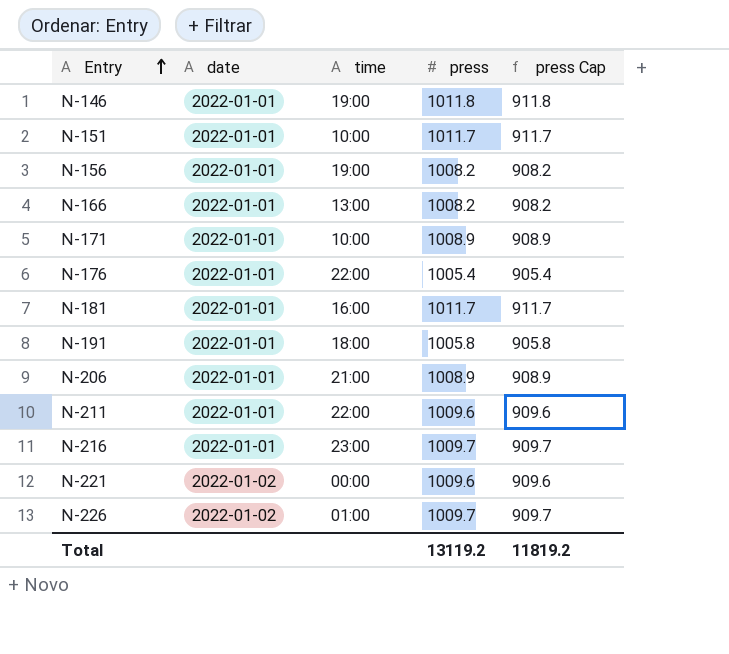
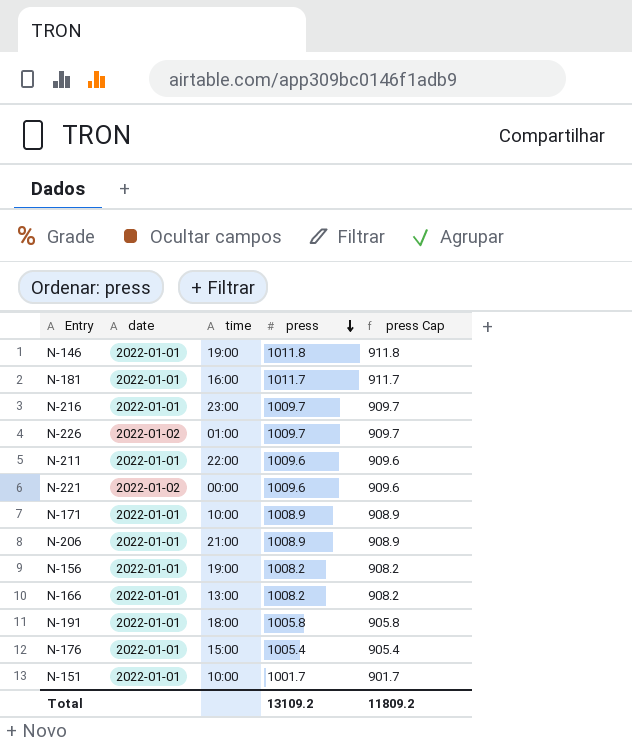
row order: Entry ascending -> press descending
N-176 | time: 22:00 -> 15:00
N-151 | press: 1011.7 -> 1001.7
N-151 | press Cap: 911.7 -> 901.7
Total | press: 13119.2 -> 13109.2
Total | press Cap: 11819.2 -> 11809.2

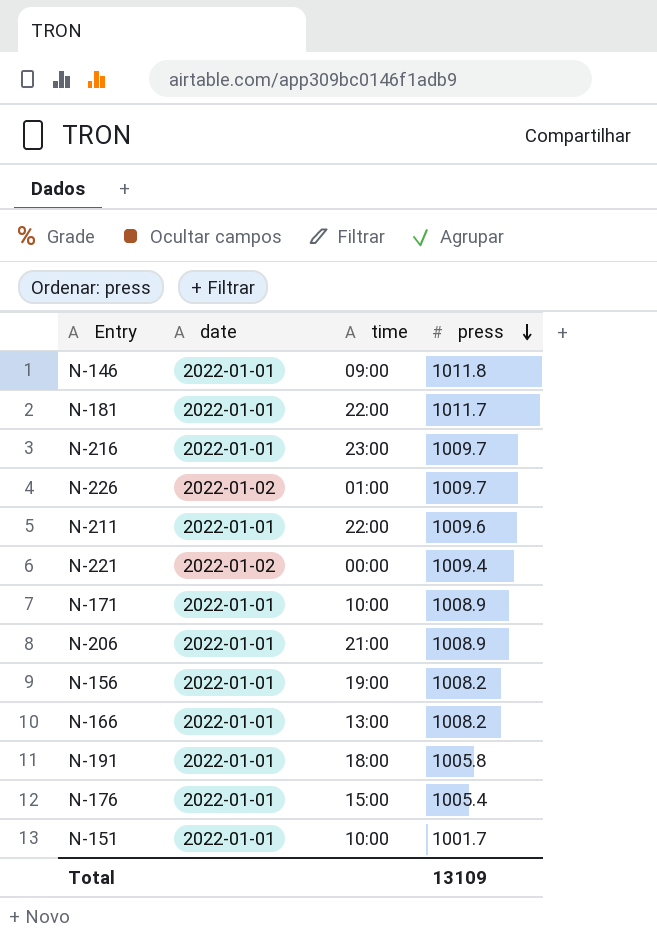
column press Cap | formula: [press] - 100 -> none
N-146 | time: 19:00 -> 09:00
N-181 | time: 16:00 -> 22:00
N-221 | press: 1009.6 -> 1009.4
Total | press: 13109.2 -> 13109

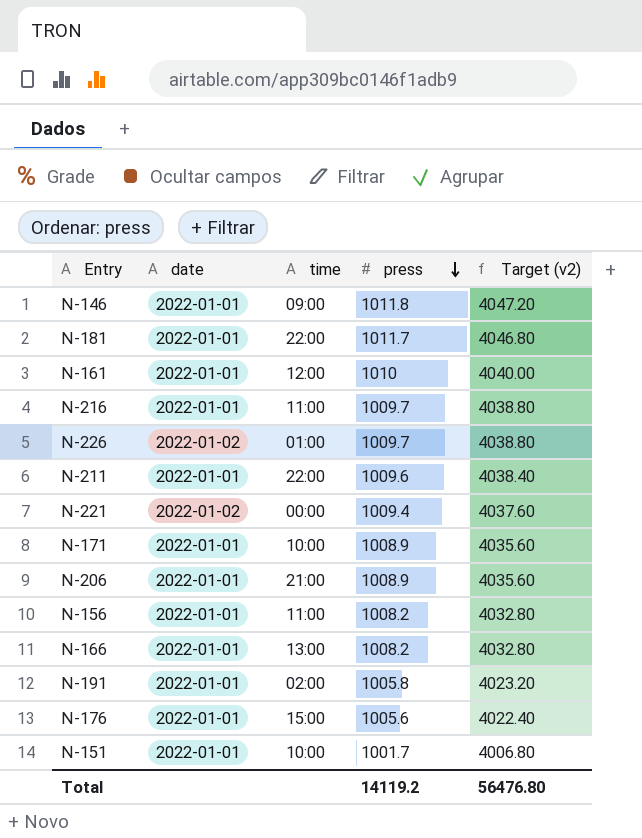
column Target (v2) | formula: none -> [press] * 4
row N-161: none -> 2022-01-01 | 12:00 | 1010 | 4040.00
N-216 | time: 23:00 -> 11:00
N-156 | time: 19:00 -> 11:00
N-191 | time: 18:00 -> 02:00
N-176 | press: 1005.4 -> 1005.6
Total | press: 13109 -> 14119.2

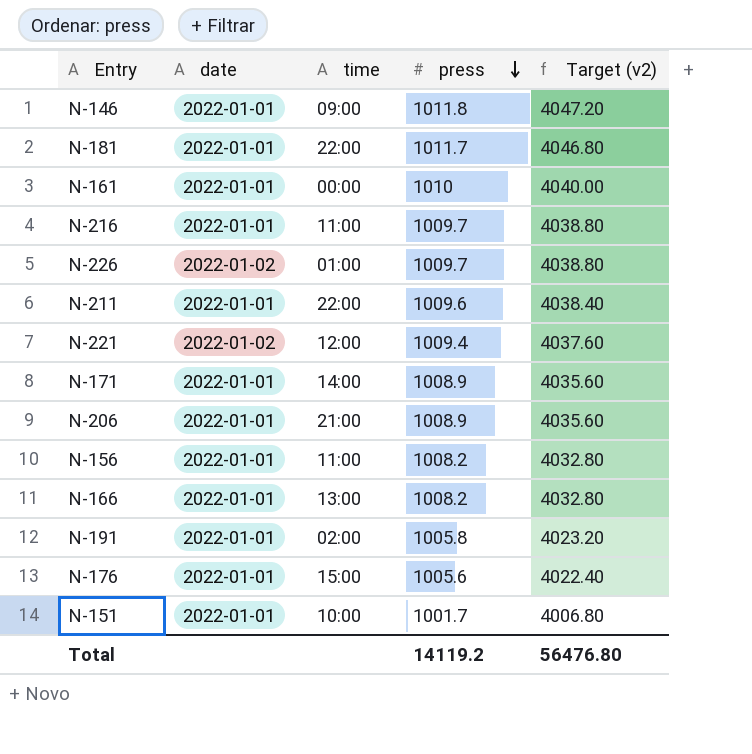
N-161 | time: 12:00 -> 00:00
N-221 | time: 00:00 -> 12:00
N-171 | time: 10:00 -> 14:00

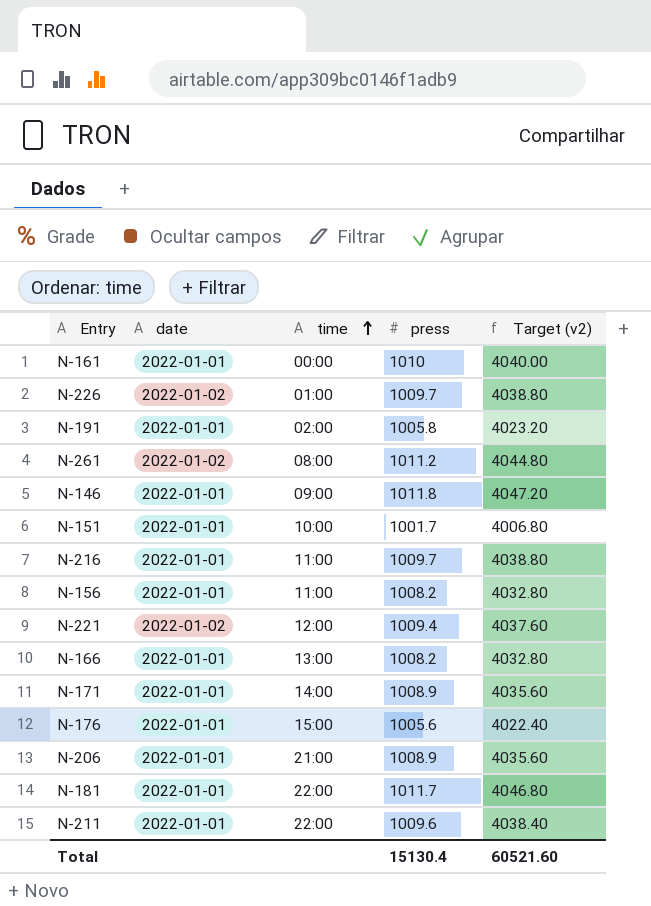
row order: press descending -> time ascending
row N-261: none -> 2022-01-02 | 08:00 | 1011.2 | 4044.80
Total | press: 14119.2 -> 15130.4
Total | Target (v2): 56476.80 -> 60521.60

